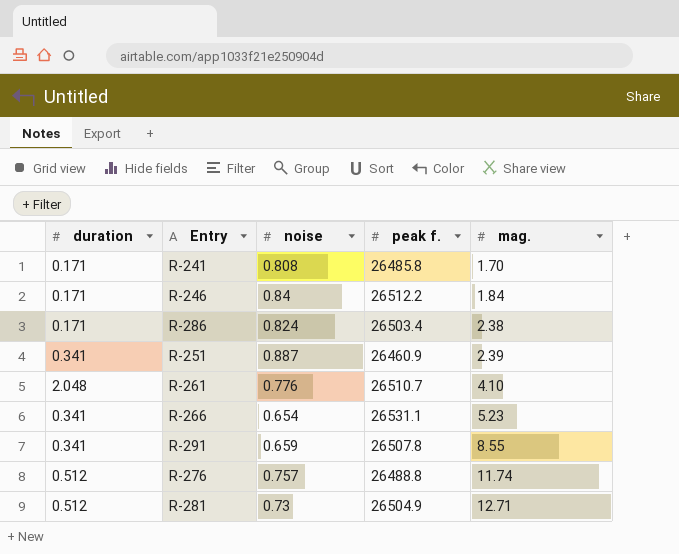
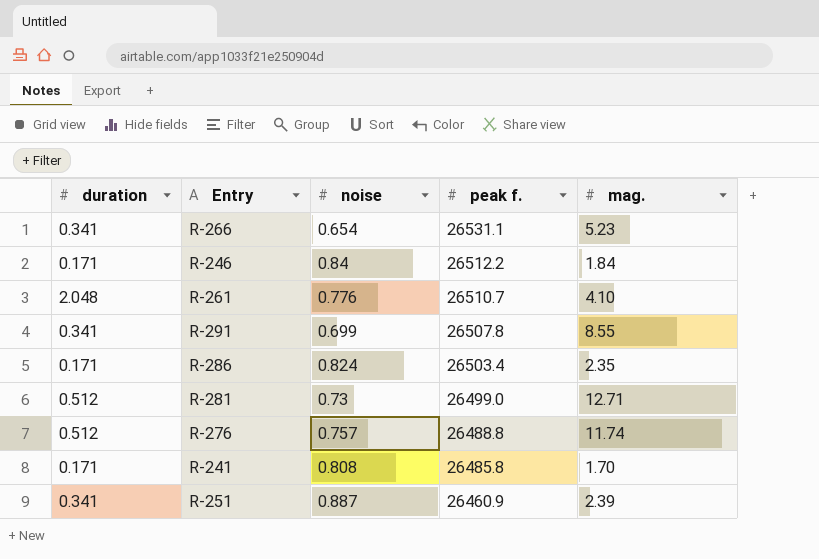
row order: mag. ascending -> peak f. descending
R-291 | noise: 0.659 -> 0.699
R-286 | mag.: 2.38 -> 2.35
R-281 | peak f.: 26504.9 -> 26499.0

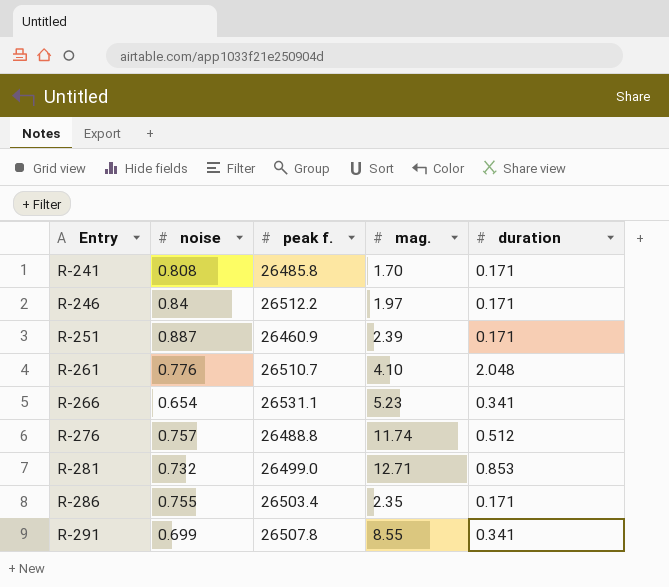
row order: peak f. descending -> Entry ascending
column duration | position: 1 -> 5
R-246 | mag.: 1.84 -> 1.97
R-251 | duration: 0.341 -> 0.171
R-281 | noise: 0.73 -> 0.732
R-281 | duration: 0.512 -> 0.853
R-286 | noise: 0.824 -> 0.755

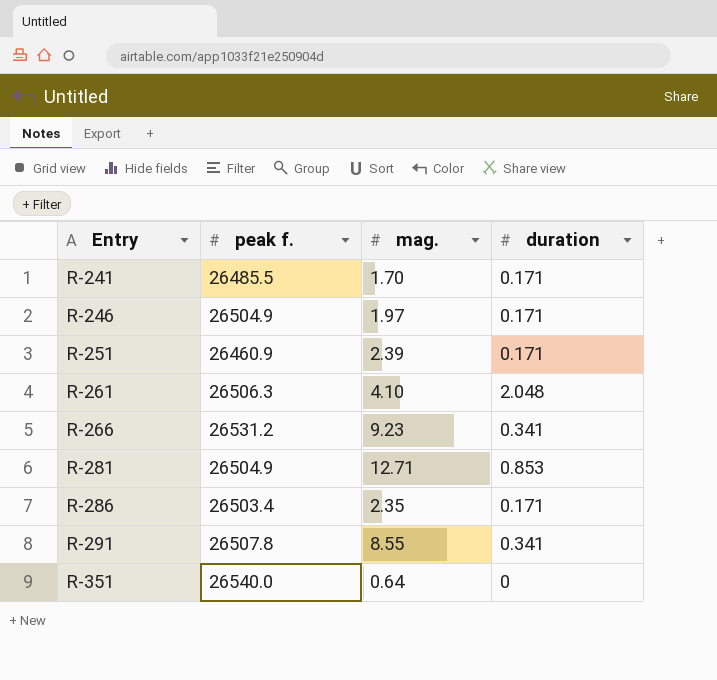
column noise | position: 2 -> none
row R-276: 0.757 | 26488.8 | 11.74 | 0.512 -> none
R-241 | peak f.: 26485.8 -> 26485.5
R-246 | peak f.: 26512.2 -> 26504.9
R-261 | peak f.: 26510.7 -> 26506.3
R-266 | peak f.: 26531.1 -> 26531.2
R-266 | mag.: 5.23 -> 9.23
R-281 | peak f.: 26499.0 -> 26504.9
row R-351: none -> 26540.0 | 0.64 | 0

